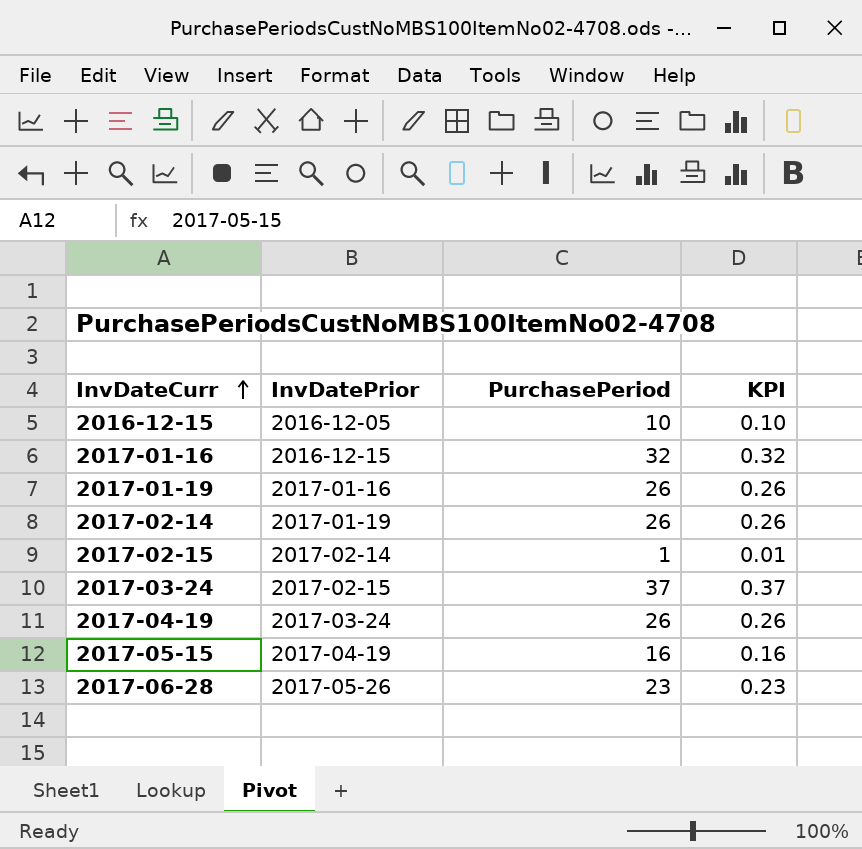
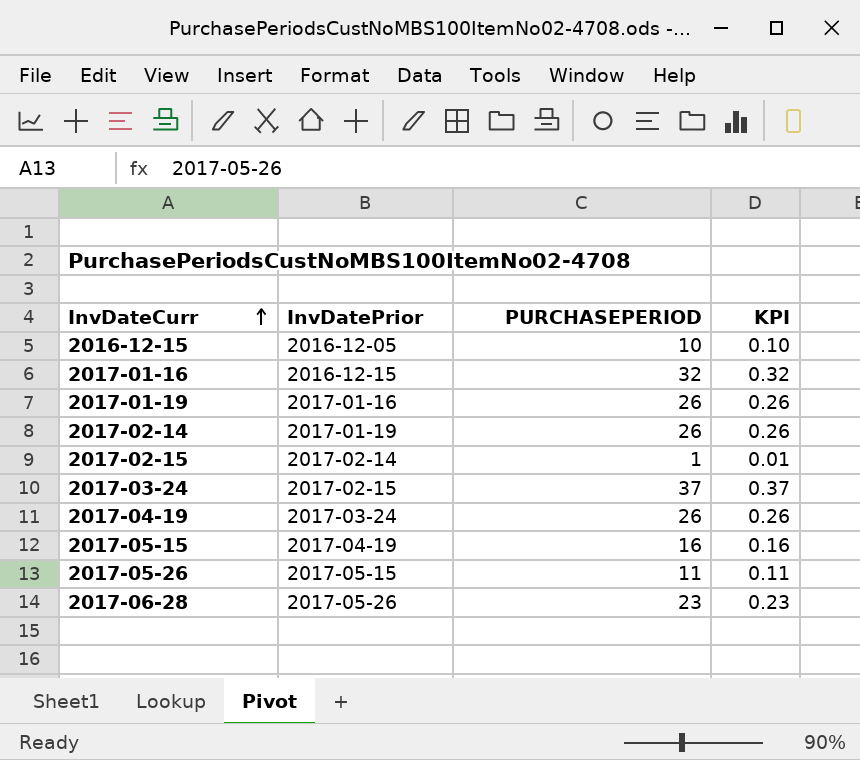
column name: PurchasePeriod -> PURCHASEPERIOD
row 2017-05-26: none -> 2017-05-15 | 11 | 0.11

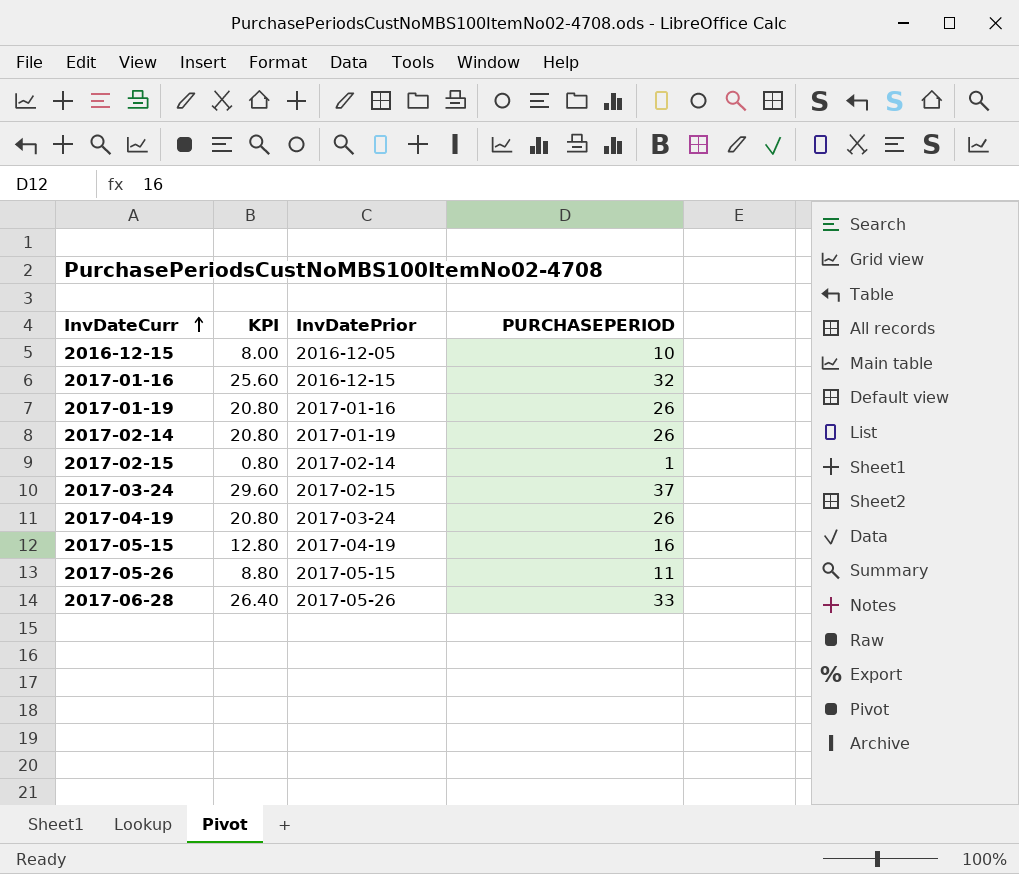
column KPI | formula: [PURCHASEPERIOD] * 0.01 -> [PURCHASEPERIOD] * 0.8
column KPI | position: 4 -> 2
2017-06-28 | PURCHASEPERIOD: 23 -> 33

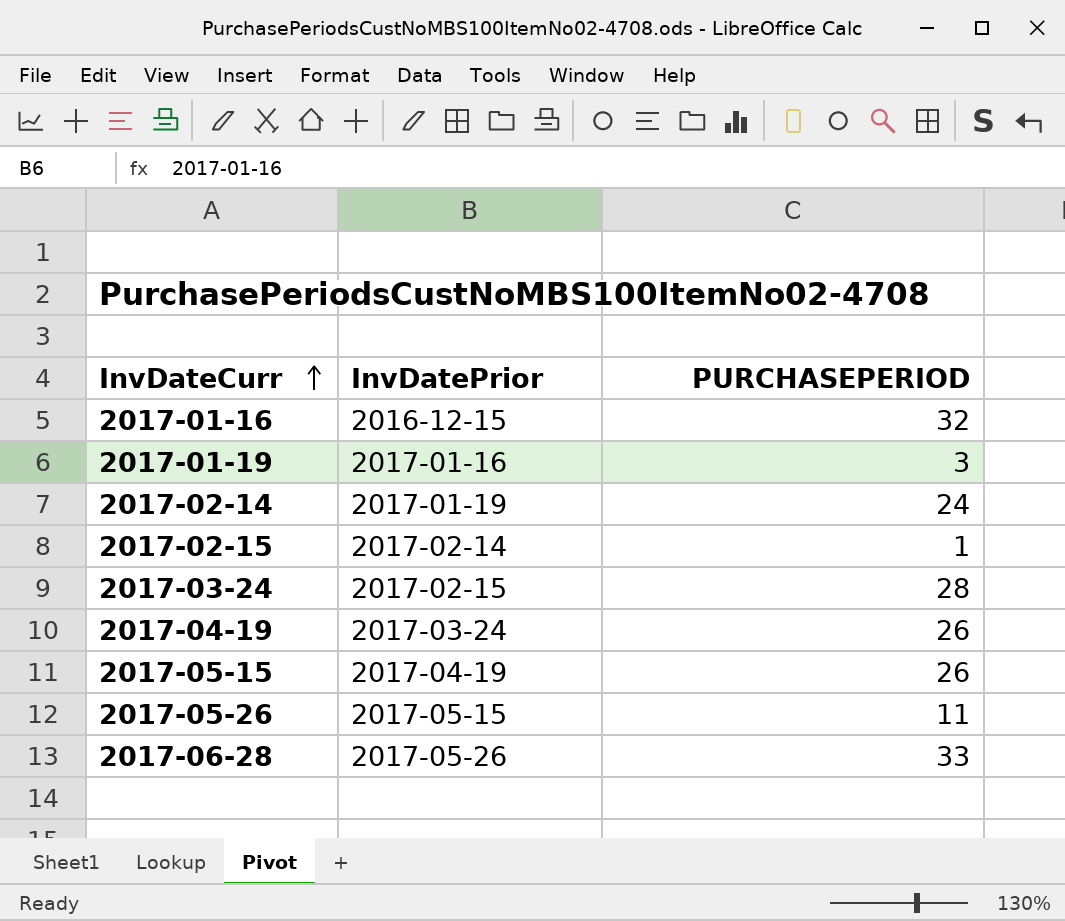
column KPI | formula: [PURCHASEPERIOD] * 0.8 -> none
row 2016-12-15: 8.00 | 2016-12-05 | 10 -> none
2017-01-19 | PURCHASEPERIOD: 26 -> 3
2017-02-14 | PURCHASEPERIOD: 26 -> 24
2017-03-24 | PURCHASEPERIOD: 37 -> 28
2017-05-15 | PURCHASEPERIOD: 16 -> 26

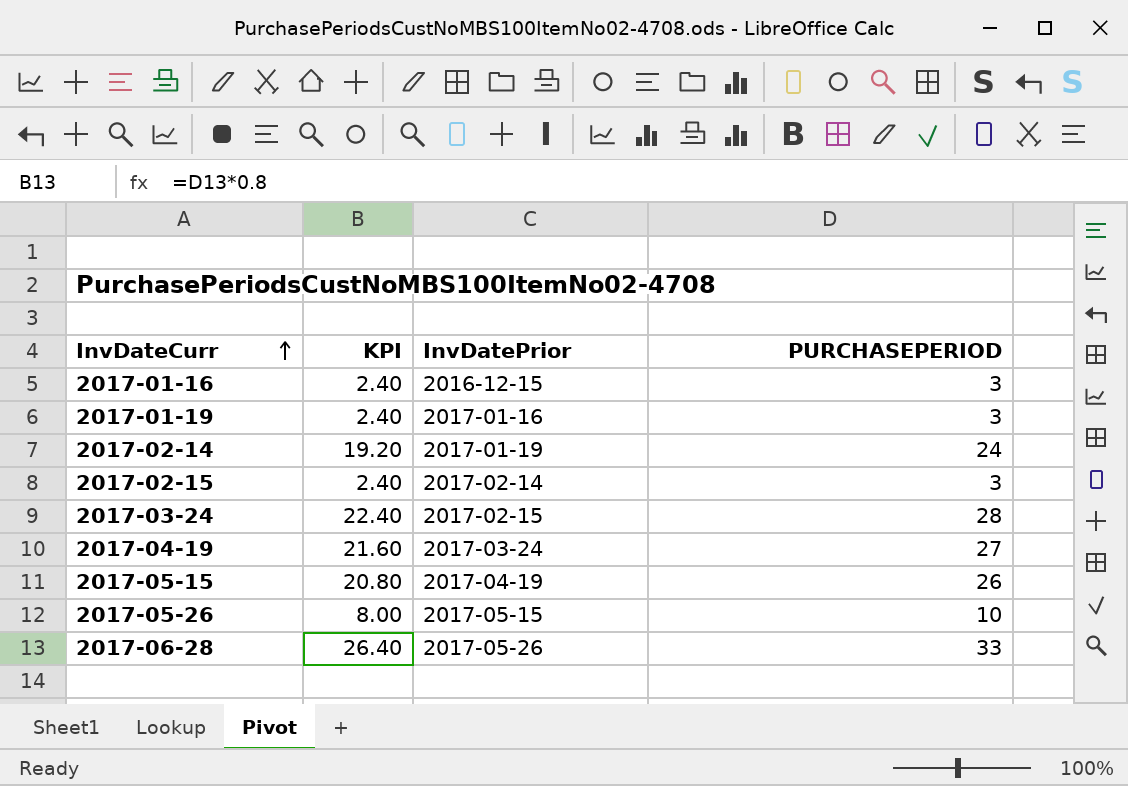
column KPI | formula: none -> [PURCHASEPERIOD] * 0.8
2017-01-16 | PURCHASEPERIOD: 32 -> 3
2017-02-15 | PURCHASEPERIOD: 1 -> 3
2017-04-19 | PURCHASEPERIOD: 26 -> 27
2017-05-26 | PURCHASEPERIOD: 11 -> 10

